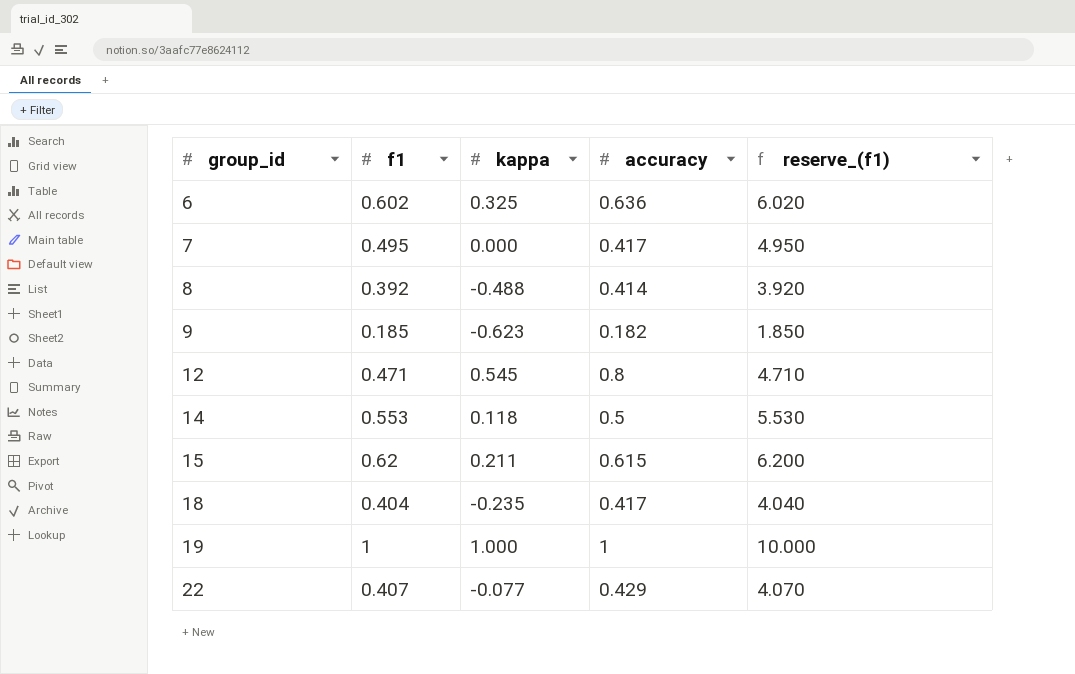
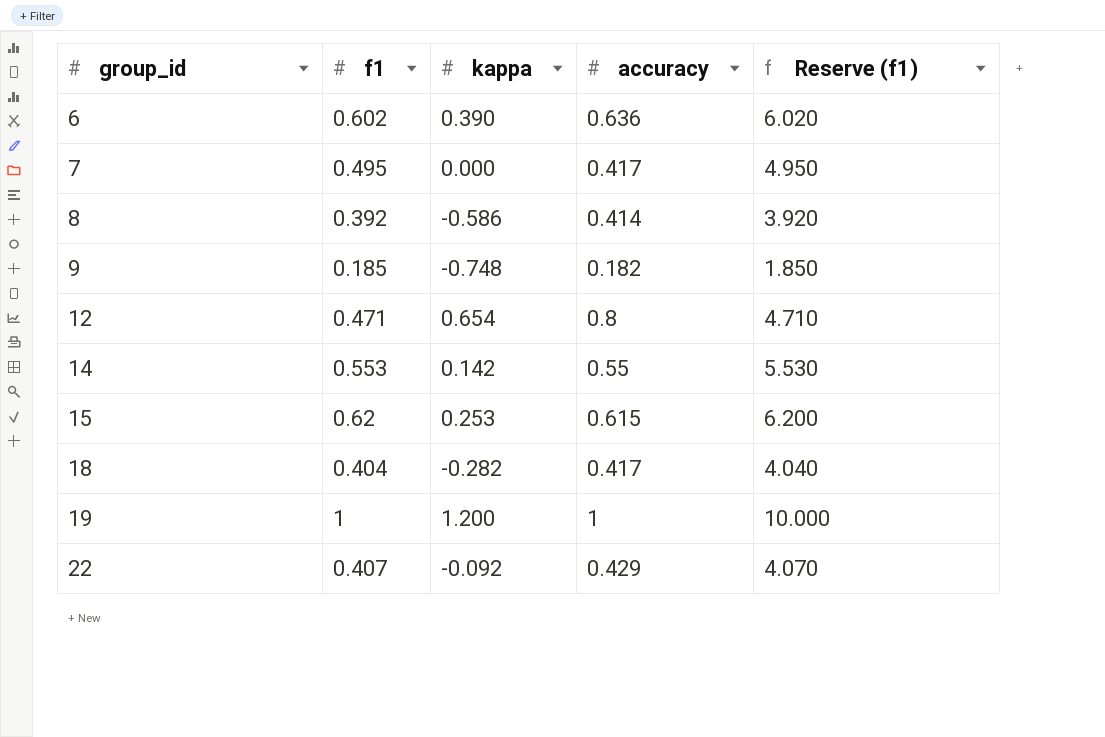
column name: reserve_(f1) -> Reserve (f1)
6 | kappa: 0.325 -> 0.390
8 | kappa: -0.488 -> -0.586
9 | kappa: -0.623 -> -0.748
12 | kappa: 0.545 -> 0.654
14 | kappa: 0.118 -> 0.142
14 | accuracy: 0.5 -> 0.55
15 | kappa: 0.211 -> 0.253
18 | kappa: -0.235 -> -0.282
19 | kappa: 1.000 -> 1.200
22 | kappa: -0.077 -> -0.092

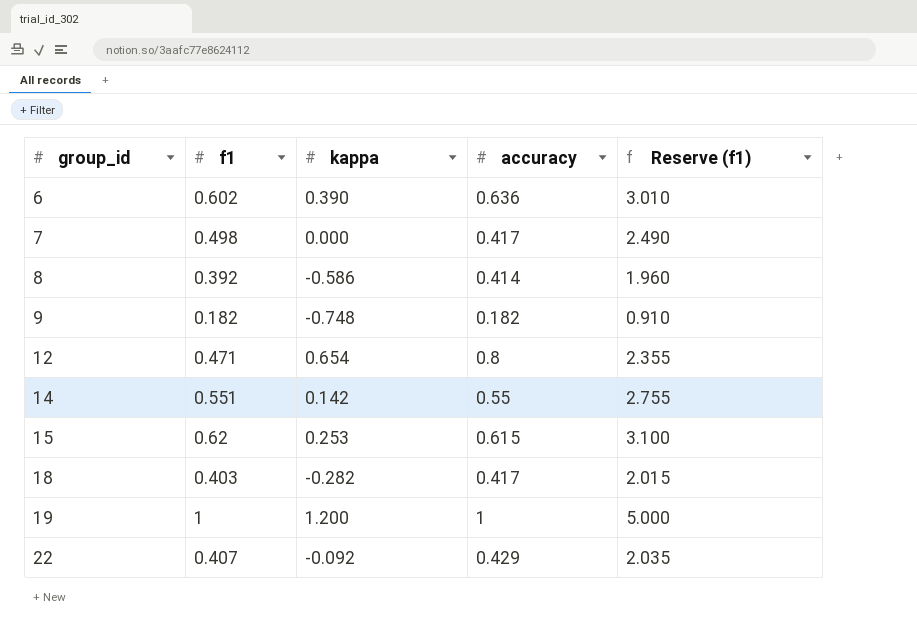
column Reserve (f1) | formula: [f1] * 10 -> [f1] * 5
7 | f1: 0.495 -> 0.498
9 | f1: 0.185 -> 0.182
14 | f1: 0.553 -> 0.551
18 | f1: 0.404 -> 0.403

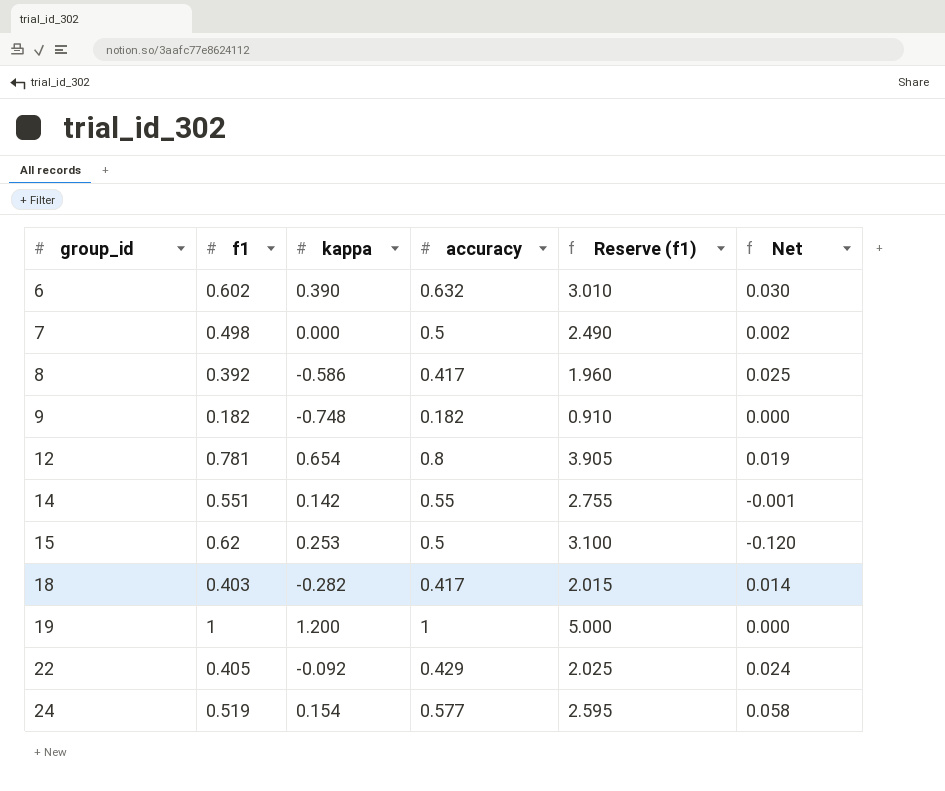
column Net | formula: none -> [accuracy] - [f1]
6 | accuracy: 0.636 -> 0.632
7 | accuracy: 0.417 -> 0.5
8 | accuracy: 0.414 -> 0.417
12 | f1: 0.471 -> 0.781
12 | Reserve (f1): 2.355 -> 3.905
15 | accuracy: 0.615 -> 0.5
22 | f1: 0.407 -> 0.405
22 | Reserve (f1): 2.035 -> 2.025
row 24: none -> 0.519 | 0.154 | 0.577 | 2.595 | 0.058

